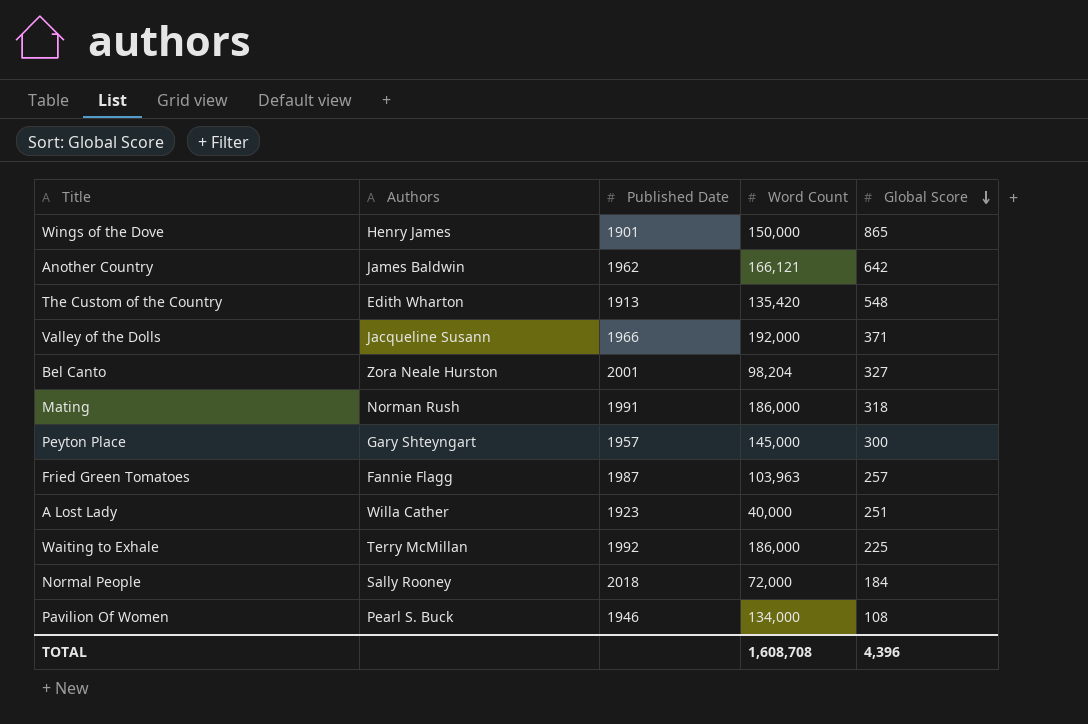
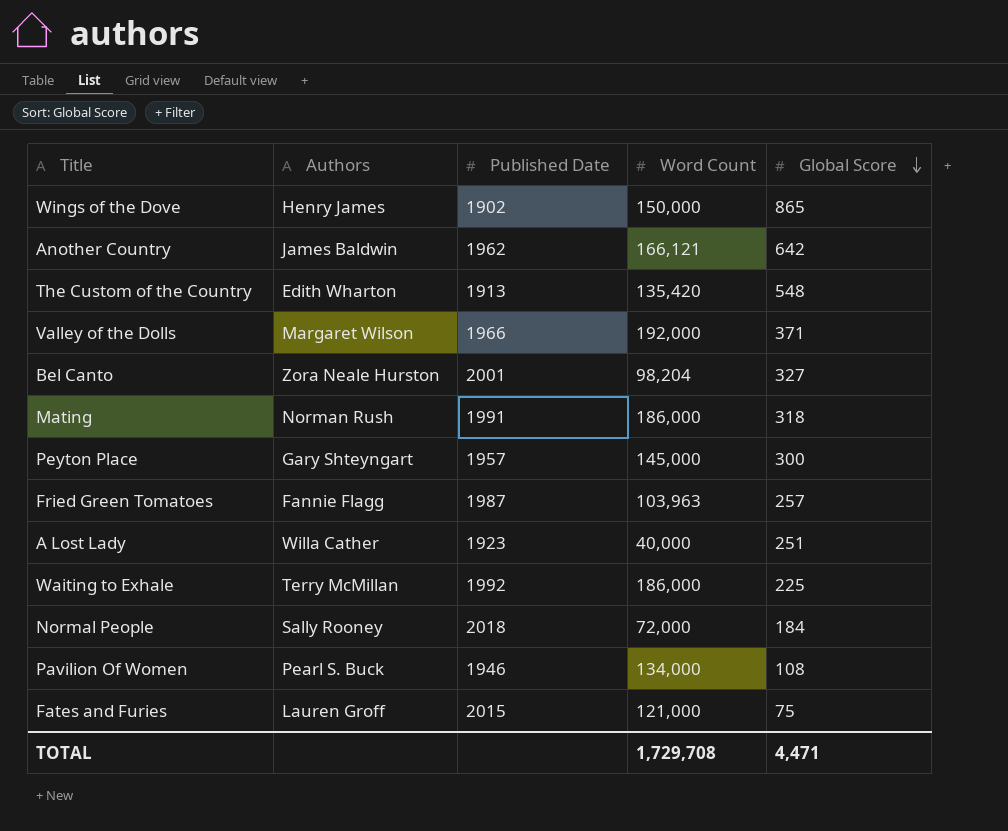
Wings of the Dove | Published Date: 1901 -> 1902
Valley of the Dolls | Authors: Jacqueline Susann -> Margaret Wilson
row Fates and Furies: none -> Lauren Groff | 2015 | 121,000 | 75
TOTAL | Word Count: 1,608,708 -> 1,729,708
TOTAL | Global Score: 4,396 -> 4,471

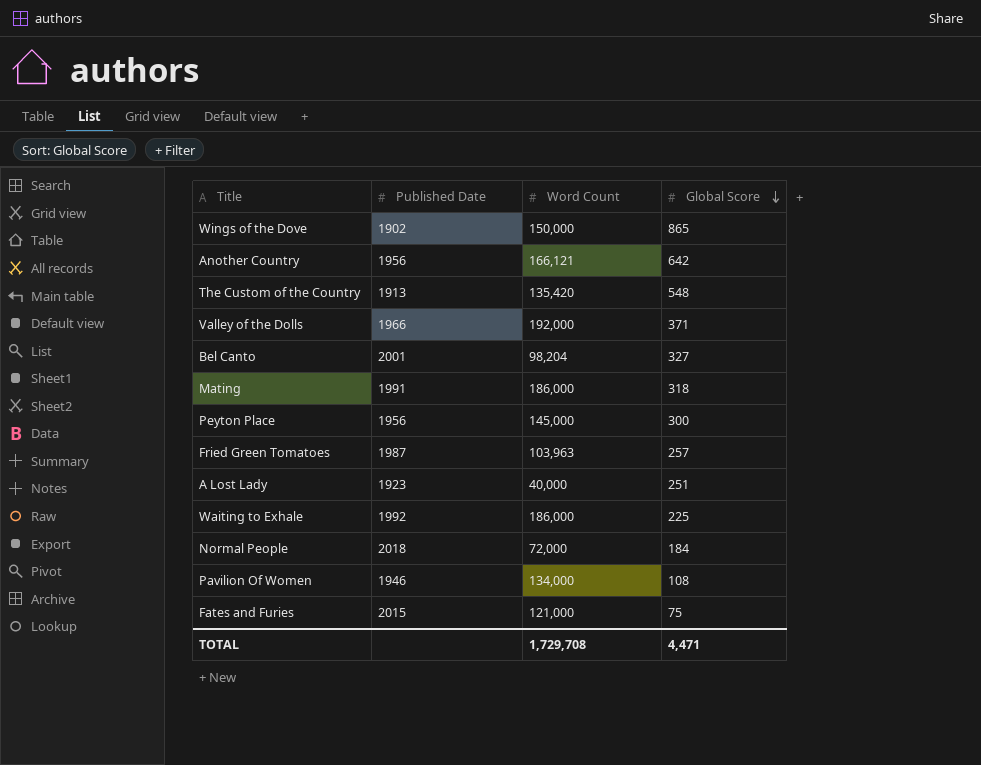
column Authors | position: 2 -> none
Another Country | Published Date: 1962 -> 1956
Peyton Place | Published Date: 1957 -> 1956

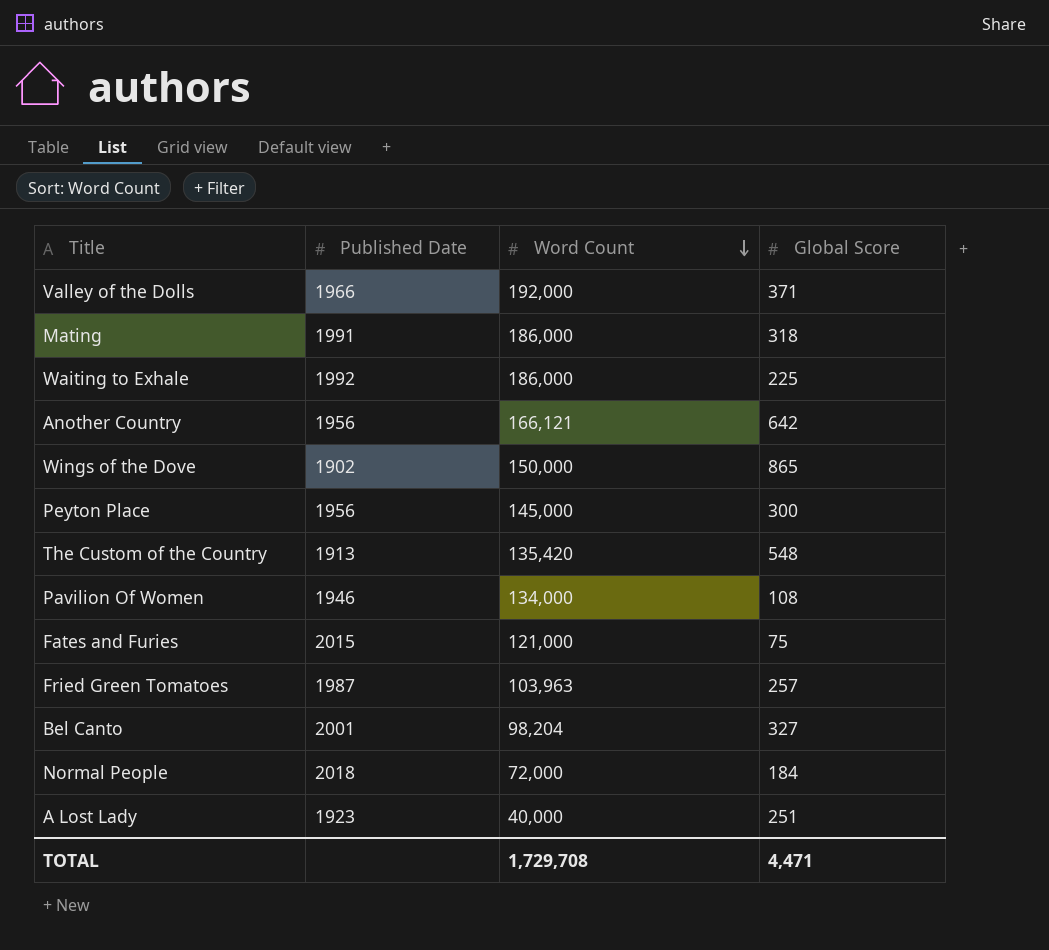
row order: Global Score descending -> Word Count descending

